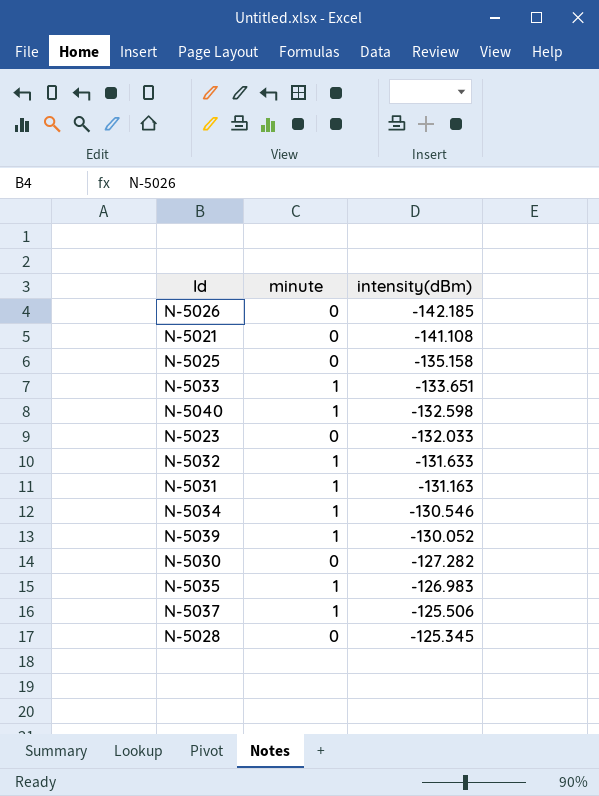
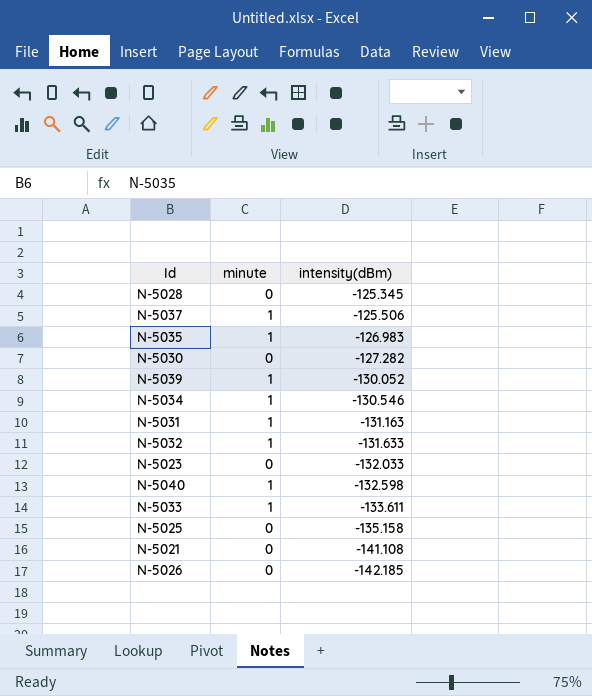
row order: intensity(dBm) ascending -> intensity(dBm) descending
N-5033 | intensity(dBm): -133.651 -> -133.611

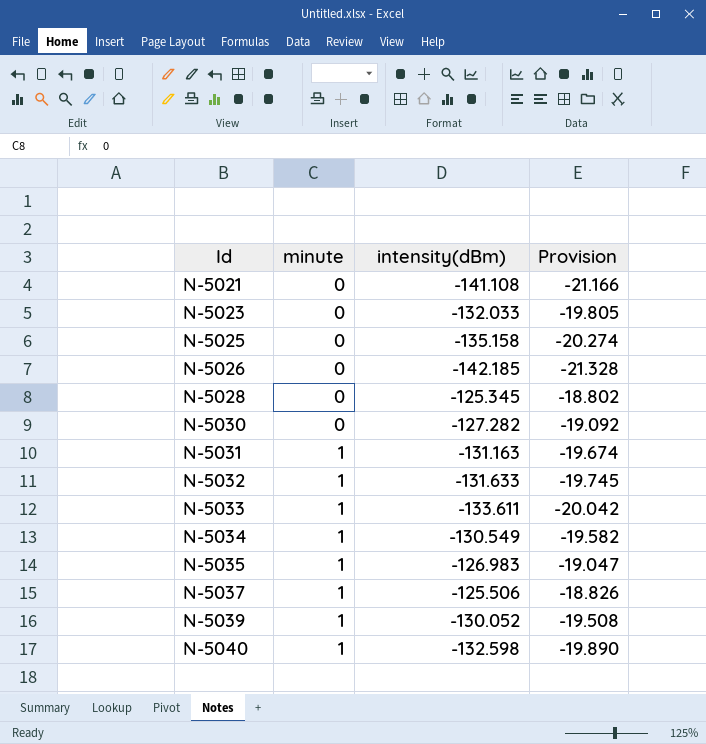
row order: intensity(dBm) descending -> Id ascending
column Provision | formula: none -> [intensity(dBm)] * 0.15
N-5034 | intensity(dBm): -130.546 -> -130.549

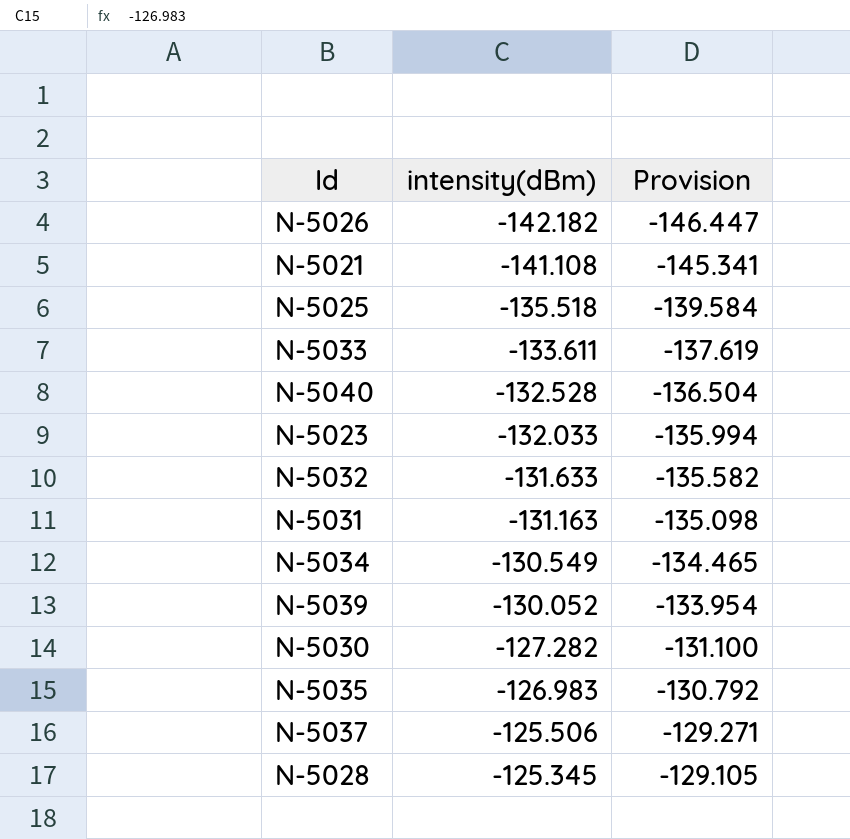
row order: Id ascending -> intensity(dBm) ascending
column minute | position: 2 -> none
column Provision | formula: [intensity(dBm)] * 0.15 -> [intensity(dBm)] * 1.03
N-5026 | intensity(dBm): -142.185 -> -142.182
N-5025 | intensity(dBm): -135.158 -> -135.518
N-5040 | intensity(dBm): -132.598 -> -132.528

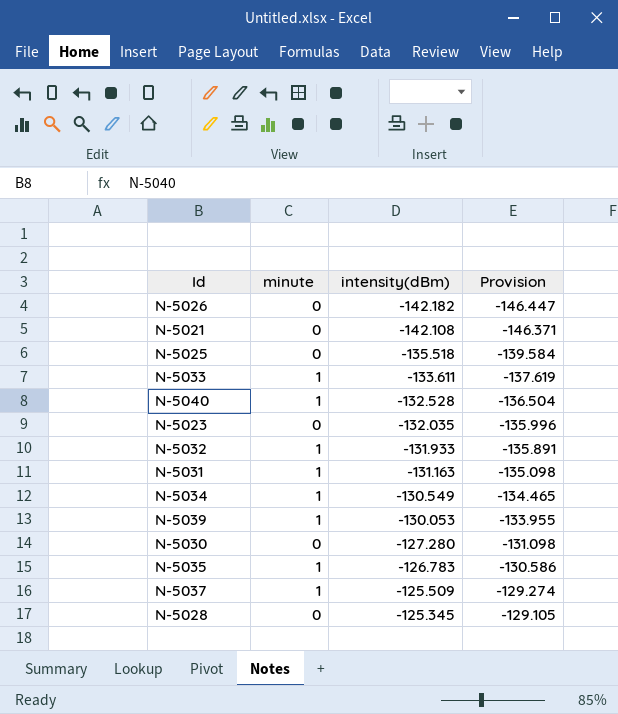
column minute | position: none -> 2
N-5021 | intensity(dBm): -141.108 -> -142.108
N-5021 | Provision: -145.341 -> -146.371
N-5023 | intensity(dBm): -132.033 -> -132.035
N-5023 | Provision: -135.994 -> -135.996
N-5032 | intensity(dBm): -131.633 -> -131.933
N-5032 | Provision: -135.582 -> -135.891
N-5039 | intensity(dBm): -130.052 -> -130.053
N-5039 | Provision: -133.954 -> -133.955
N-5030 | intensity(dBm): -127.282 -> -127.280
N-5030 | Provision: -131.100 -> -131.098
N-5035 | intensity(dBm): -126.983 -> -126.783
N-5035 | Provision: -130.792 -> -130.586
N-5037 | intensity(dBm): -125.506 -> -125.509
N-5037 | Provision: -129.271 -> -129.274

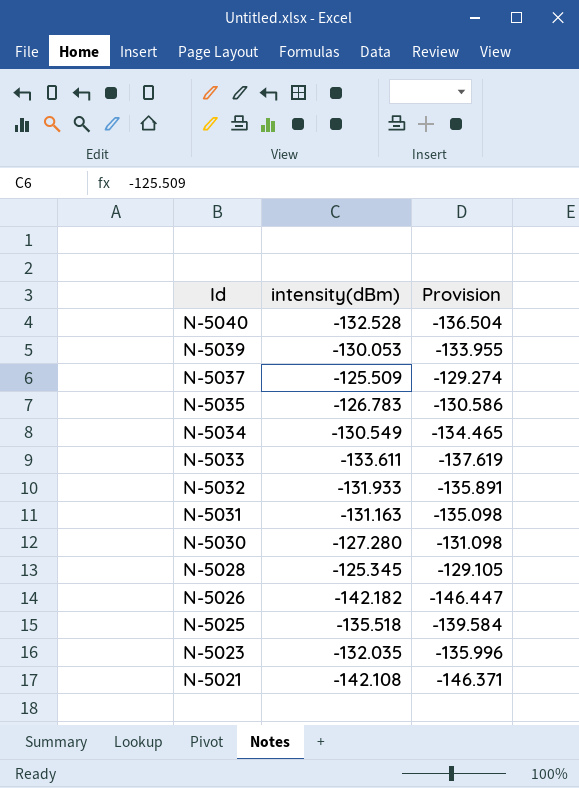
row order: intensity(dBm) ascending -> Id descending
column minute | position: 2 -> none

